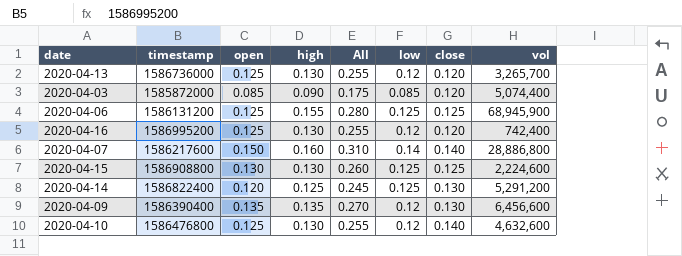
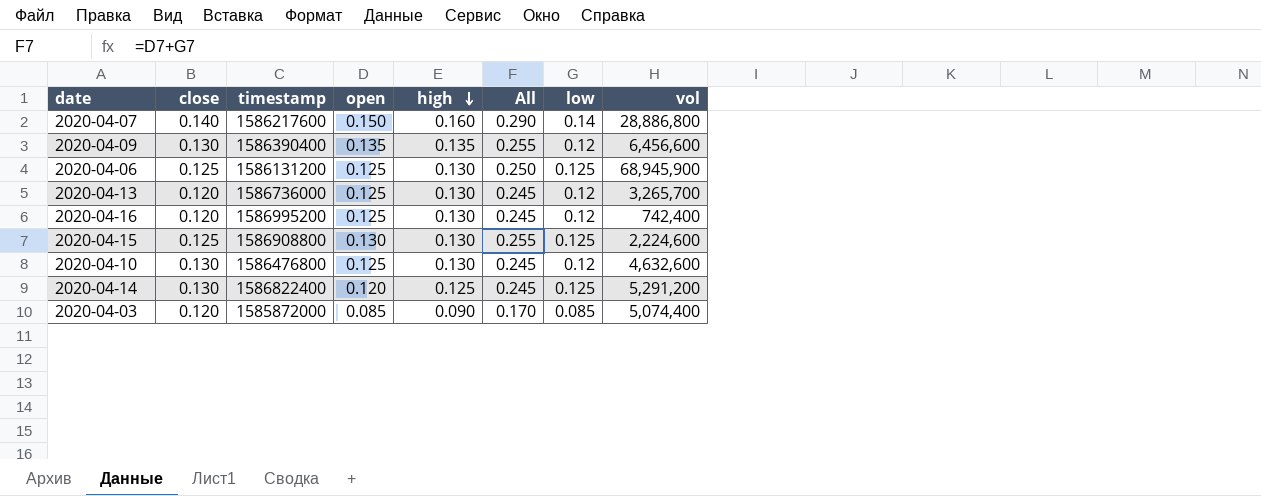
row order: none -> high descending
column close | position: 7 -> 2
column All | formula: [open] + [high] -> [open] + [low]
2020-04-06 | high: 0.155 -> 0.130
2020-04-10 | close: 0.140 -> 0.130

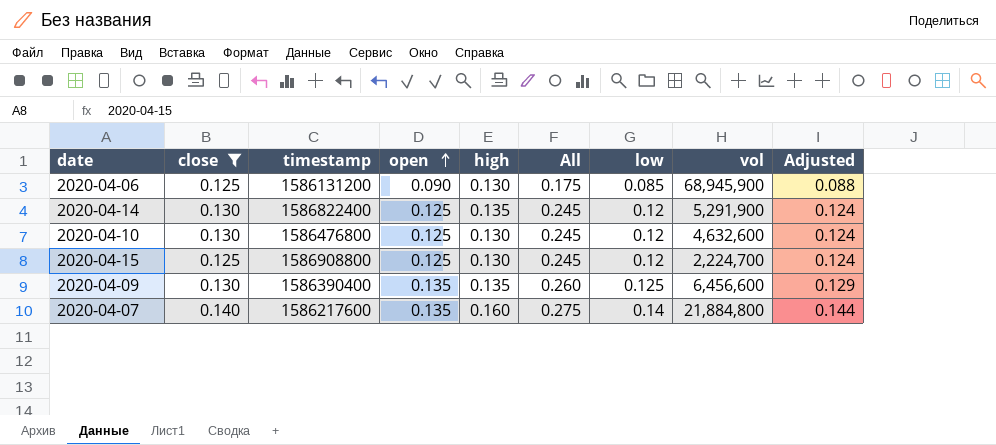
filter: none -> close != 0.120
row order: high descending -> open ascending
column Adjusted | formula: none -> [low] * 1.03
2020-04-06 | open: 0.125 -> 0.090
2020-04-06 | All: 0.250 -> 0.175
2020-04-06 | low: 0.125 -> 0.085
2020-04-14 | open: 0.120 -> 0.125
2020-04-14 | high: 0.125 -> 0.135
2020-04-14 | low: 0.125 -> 0.12
2020-04-14 | vol: 5,291,200 -> 5,291,900
2020-04-15 | open: 0.130 -> 0.125
2020-04-15 | All: 0.255 -> 0.245
2020-04-15 | low: 0.125 -> 0.12
2020-04-15 | vol: 2,224,600 -> 2,224,700
2020-04-09 | All: 0.255 -> 0.260
2020-04-09 | low: 0.12 -> 0.125
2020-04-07 | open: 0.150 -> 0.135
2020-04-07 | All: 0.290 -> 0.275
2020-04-07 | vol: 28,886,800 -> 21,884,800

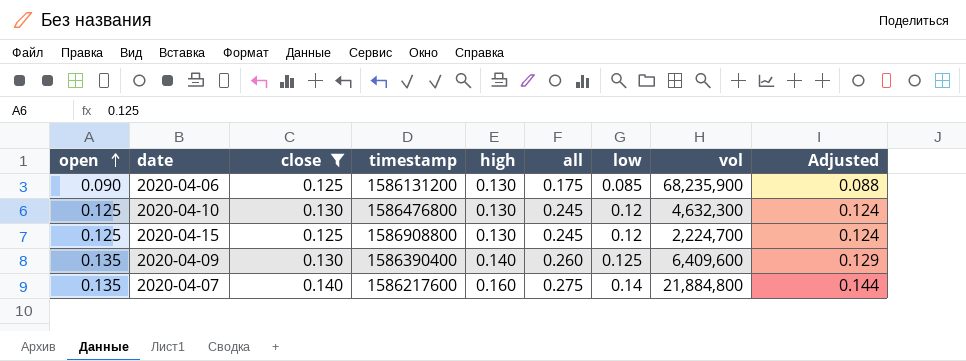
column open | position: 4 -> 1
column name: All -> all
row 2020-04-14: 0.130 | 1586822400 | 0.125 | 0.135 | 0.245 | 0.12 | 5,291,900 | 0.124 -> none
2020-04-06 | vol: 68,945,900 -> 68,235,900
2020-04-10 | vol: 4,632,600 -> 4,632,300
2020-04-09 | high: 0.135 -> 0.140
2020-04-09 | vol: 6,456,600 -> 6,409,600

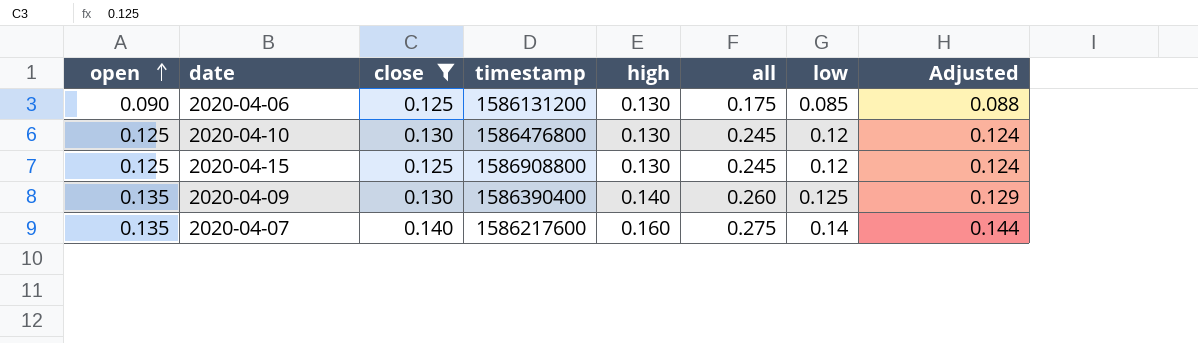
column vol | position: 8 -> none

